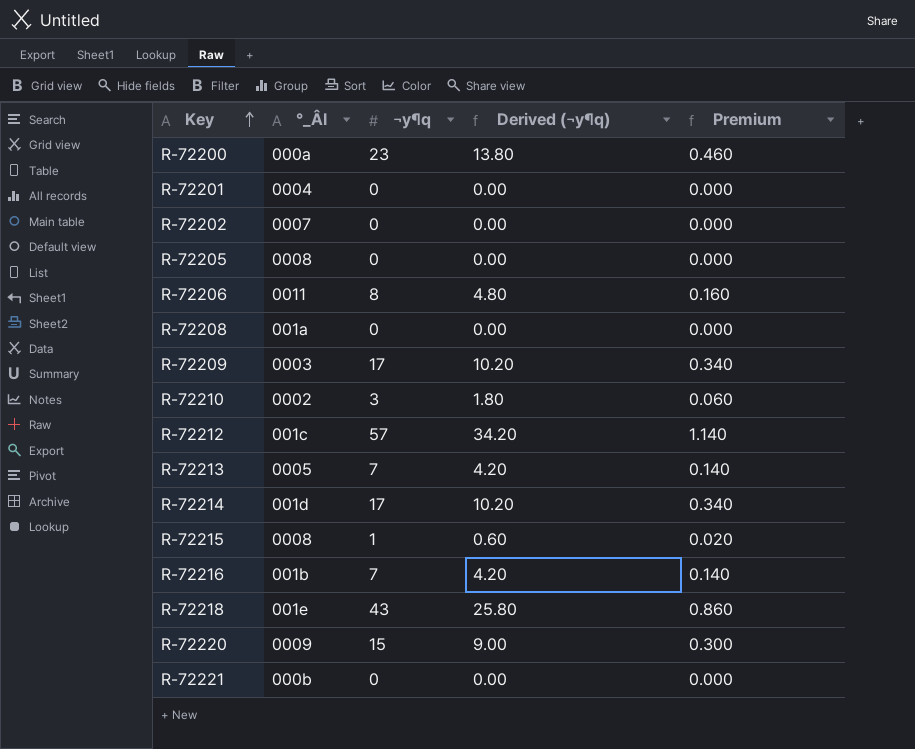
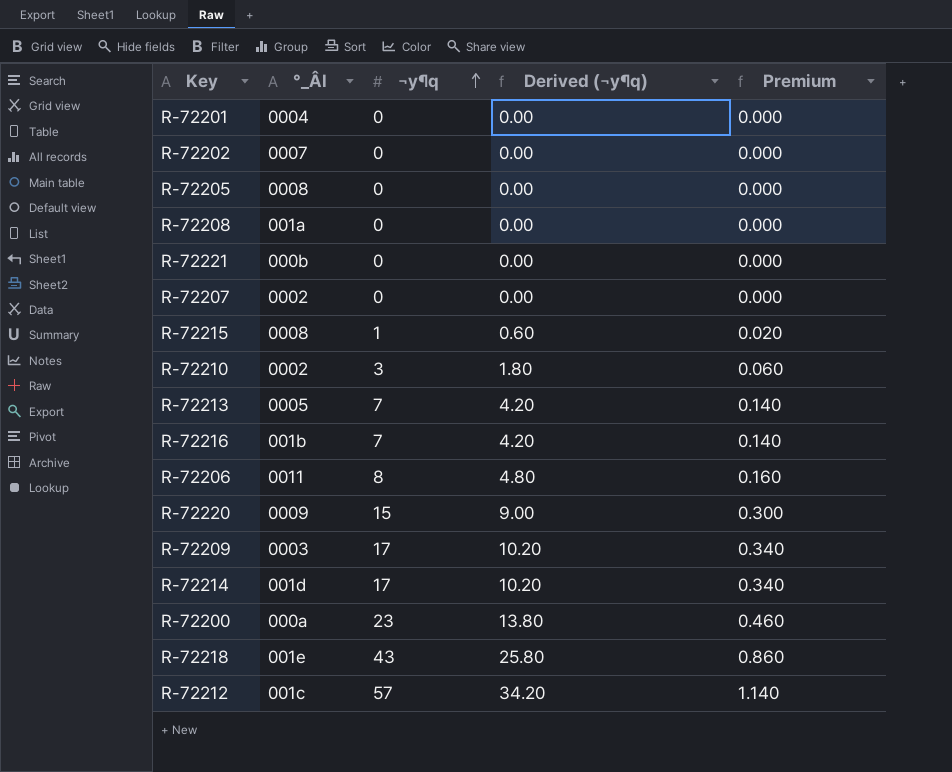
row order: Key ascending -> ¬y¶q ascending
row R-72207: none -> 0002 | 0 | 0.00 | 0.000

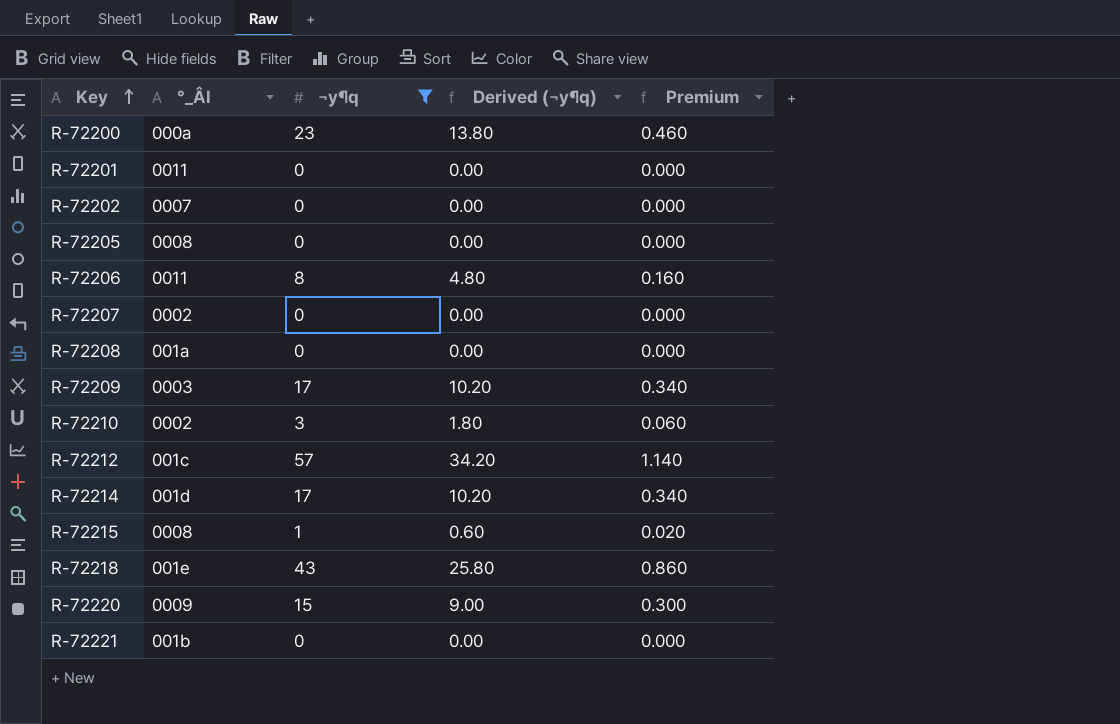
filter: none -> ¬y¶q != 7
row order: ¬y¶q ascending -> Key ascending
R-72201 | °_ÂI: 0004 -> 0011
R-72221 | °_ÂI: 000b -> 001b

